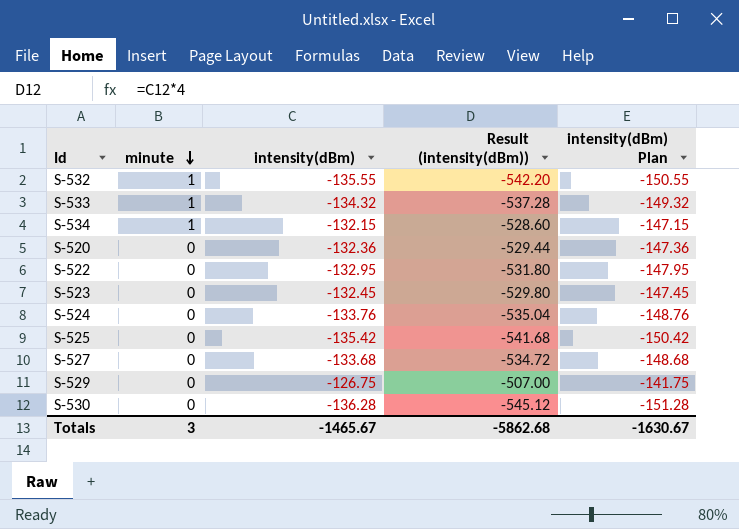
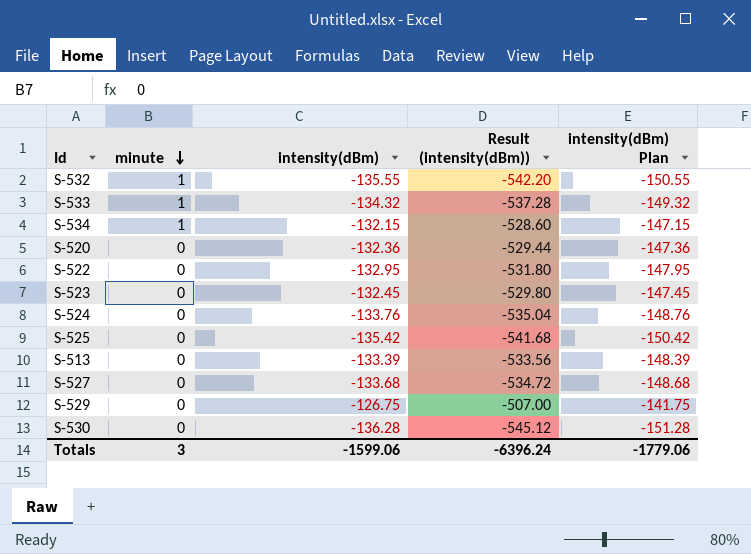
row S-513: none -> 0 | -133.39 | -533.56 | -148.39
Totals | intensity(dBm): -1465.67 -> -1599.06
Totals | Result (intensity(dBm)): -5862.68 -> -6396.24
Totals | intensity(dBm) Plan: -1630.67 -> -1779.06

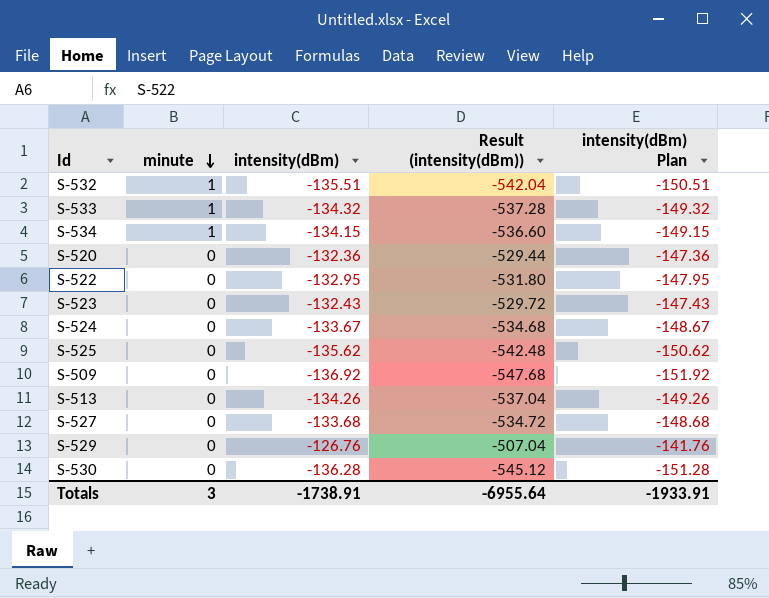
S-532 | intensity(dBm): -135.55 -> -135.51
S-532 | Result (intensity(dBm)): -542.20 -> -542.04
S-532 | intensity(dBm) Plan: -150.55 -> -150.51
S-534 | intensity(dBm): -132.15 -> -134.15
S-534 | Result (intensity(dBm)): -528.60 -> -536.60
S-534 | intensity(dBm) Plan: -147.15 -> -149.15
S-523 | intensity(dBm): -132.45 -> -132.43
S-523 | Result (intensity(dBm)): -529.80 -> -529.72
S-523 | intensity(dBm) Plan: -147.45 -> -147.43
S-524 | intensity(dBm): -133.76 -> -133.67
S-524 | Result (intensity(dBm)): -535.04 -> -534.68
S-524 | intensity(dBm) Plan: -148.76 -> -148.67
S-525 | intensity(dBm): -135.42 -> -135.62
S-525 | Result (intensity(dBm)): -541.68 -> -542.48
S-525 | intensity(dBm) Plan: -150.42 -> -150.62
row S-509: none -> 0 | -136.92 | -547.68 | -151.92
S-513 | intensity(dBm): -133.39 -> -134.26
S-513 | Result (intensity(dBm)): -533.56 -> -537.04
S-513 | intensity(dBm) Plan: -148.39 -> -149.26
S-529 | intensity(dBm): -126.75 -> -126.76
S-529 | Result (intensity(dBm)): -507.00 -> -507.04
S-529 | intensity(dBm) Plan: -141.75 -> -141.76
Totals | intensity(dBm): -1599.06 -> -1738.91
Totals | Result (intensity(dBm)): -6396.24 -> -6955.64
Totals | intensity(dBm) Plan: -1779.06 -> -1933.91

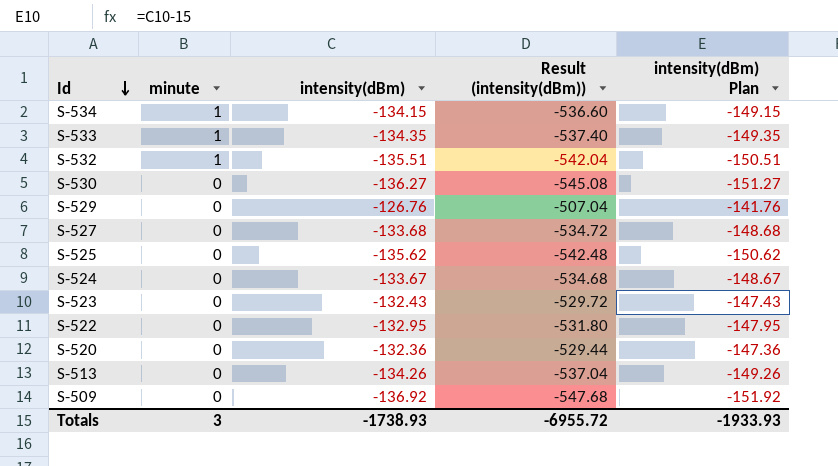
row order: minute descending -> Id descending
S-533 | intensity(dBm): -134.32 -> -134.35
S-533 | Result (intensity(dBm)): -537.28 -> -537.40
S-533 | intensity(dBm) Plan: -149.32 -> -149.35
S-530 | intensity(dBm): -136.28 -> -136.27
S-530 | Result (intensity(dBm)): -545.12 -> -545.08
S-530 | intensity(dBm) Plan: -151.28 -> -151.27
Totals | intensity(dBm): -1738.91 -> -1738.93
Totals | Result (intensity(dBm)): -6955.64 -> -6955.72
Totals | intensity(dBm) Plan: -1933.91 -> -1933.93

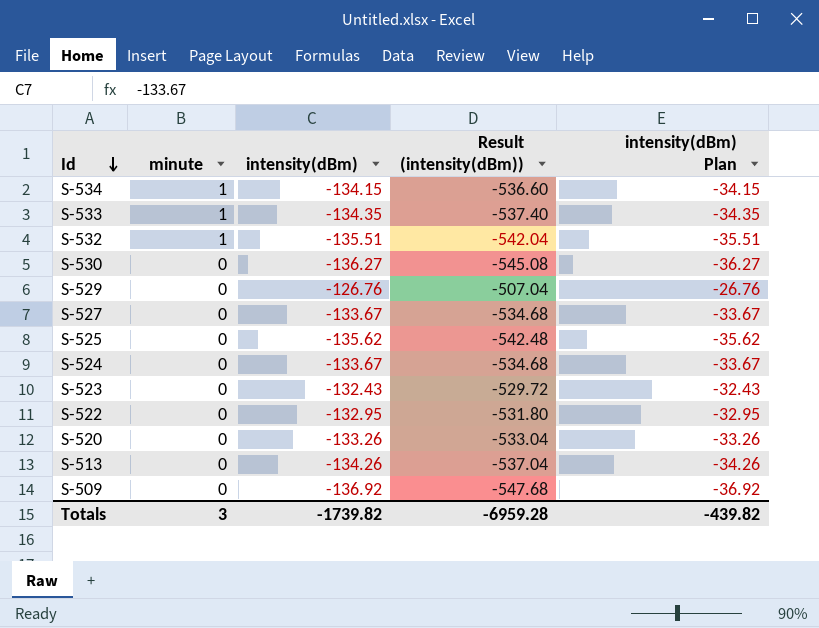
column intensity(dBm) Plan | formula: [intensity(dBm)] - 15 -> [intensity(dBm)] + 100
S-527 | intensity(dBm): -133.68 -> -133.67
S-527 | Result (intensity(dBm)): -534.72 -> -534.68
S-520 | intensity(dBm): -132.36 -> -133.26
S-520 | Result (intensity(dBm)): -529.44 -> -533.04
Totals | intensity(dBm): -1738.93 -> -1739.82
Totals | Result (intensity(dBm)): -6955.72 -> -6959.28
Totals | intensity(dBm) Plan: -1933.93 -> -439.82

